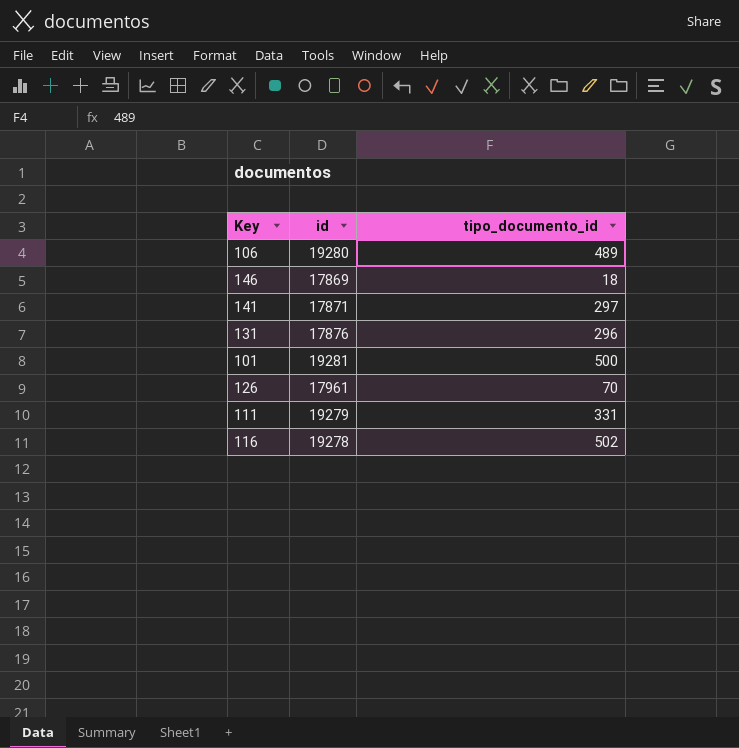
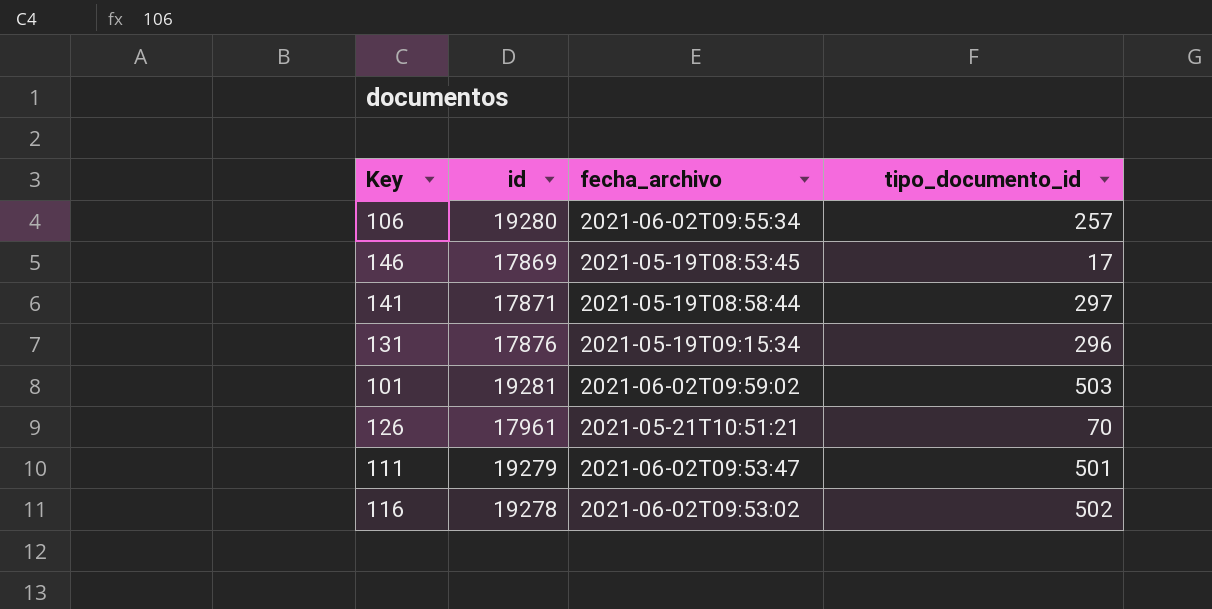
column fecha_archivo | position: none -> 3
106 | tipo_documento_id: 489 -> 257
146 | tipo_documento_id: 18 -> 17
101 | tipo_documento_id: 500 -> 503
111 | tipo_documento_id: 331 -> 501

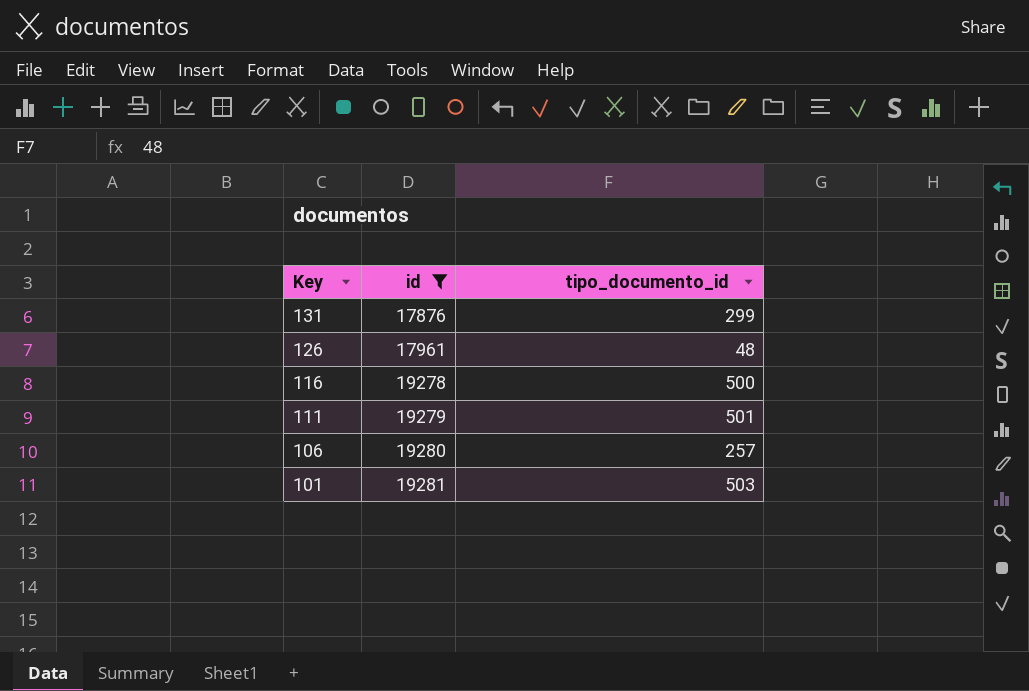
filter: none -> id >= 17876
row order: none -> Key descending
column fecha_archivo | position: 3 -> none
131 | tipo_documento_id: 296 -> 299
126 | tipo_documento_id: 70 -> 48
116 | tipo_documento_id: 502 -> 500

